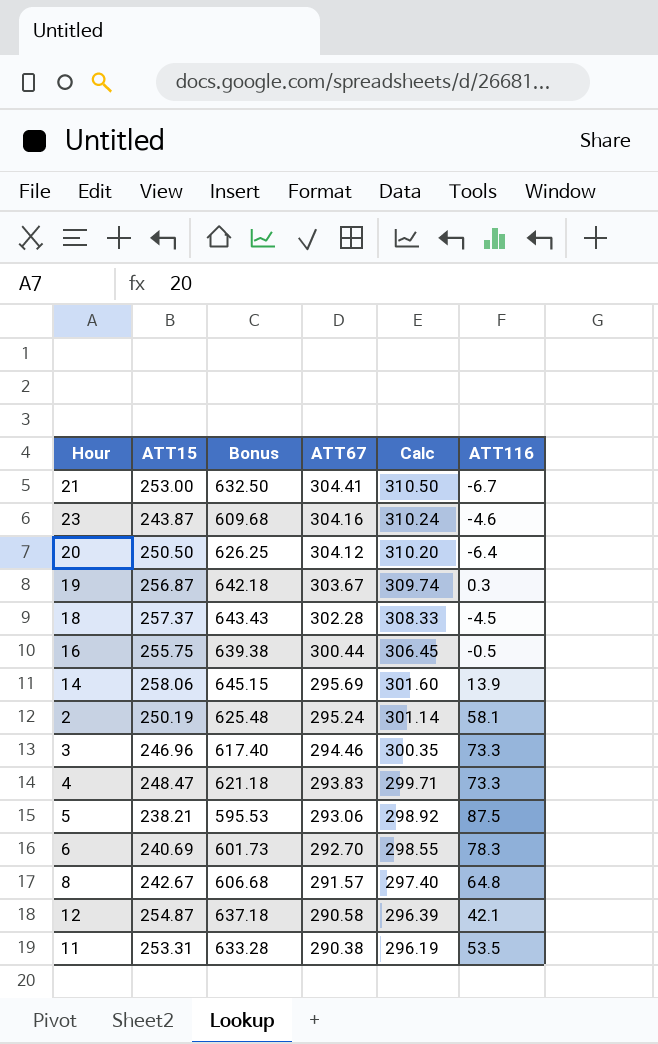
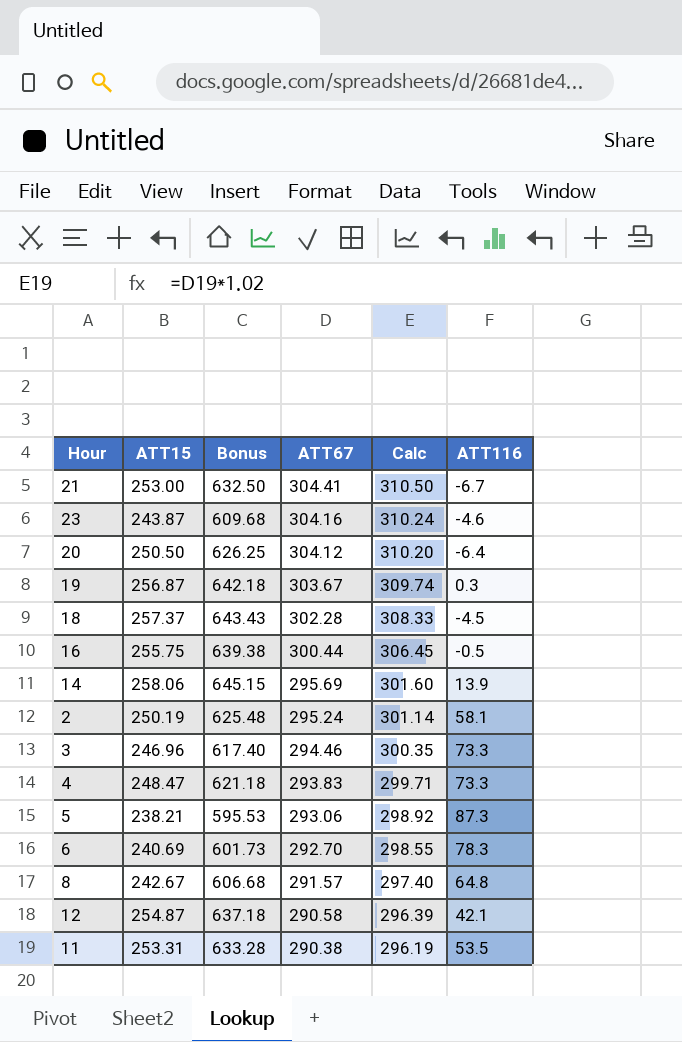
5 | ATT116: 87.5 -> 87.3

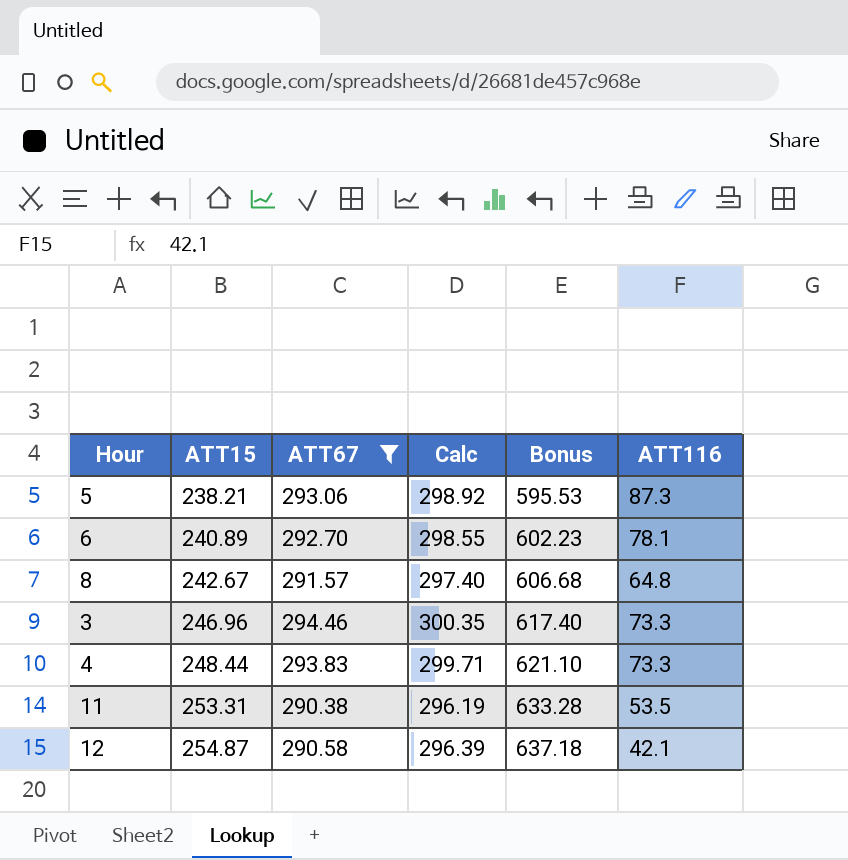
filter: none -> ATT67 <= 294.46
row order: ATT67 descending -> ATT15 ascending
column Bonus | position: 3 -> 5
6 | ATT15: 240.69 -> 240.89
6 | Bonus: 601.73 -> 602.23
6 | ATT116: 78.3 -> 78.1
4 | ATT15: 248.47 -> 248.44
4 | Bonus: 621.18 -> 621.10

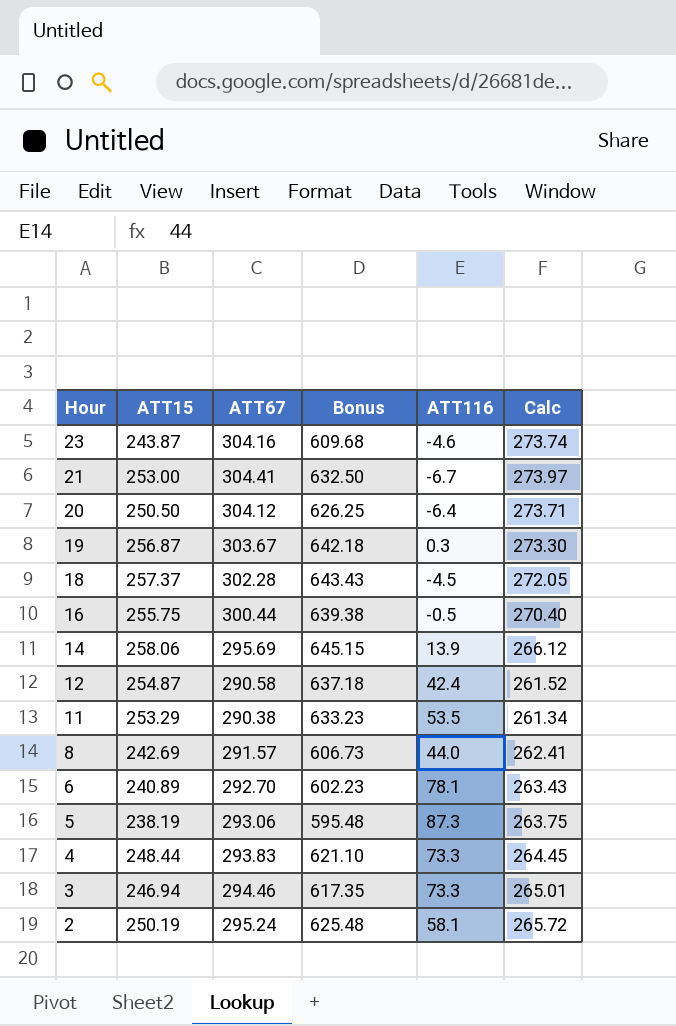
filter: ATT67 <= 294.46 -> none
row order: ATT15 ascending -> Hour descending
column Calc | formula: [ATT67] * 1.02 -> [ATT67] * 0.9
column Calc | position: 4 -> 6
12 | ATT116: 42.1 -> 42.4
11 | ATT15: 253.31 -> 253.29
11 | Bonus: 633.28 -> 633.23
8 | ATT15: 242.67 -> 242.69
8 | Bonus: 606.68 -> 606.73
8 | ATT116: 64.8 -> 44.0
5 | ATT15: 238.21 -> 238.19
5 | Bonus: 595.53 -> 595.48
3 | ATT15: 246.96 -> 246.94
3 | Bonus: 617.40 -> 617.35

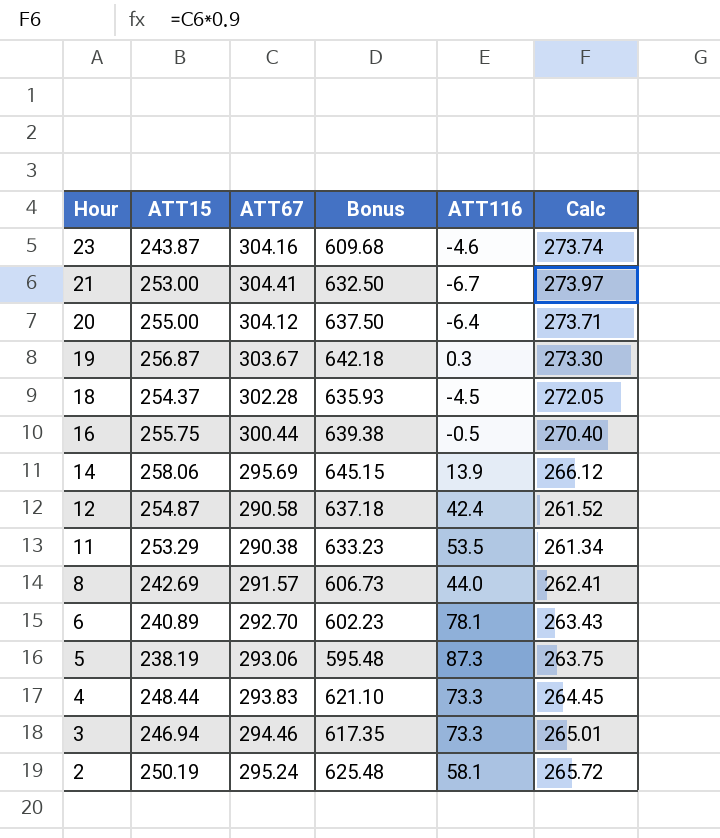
20 | ATT15: 250.50 -> 255.00
20 | Bonus: 626.25 -> 637.50
18 | ATT15: 257.37 -> 254.37
18 | Bonus: 643.43 -> 635.93

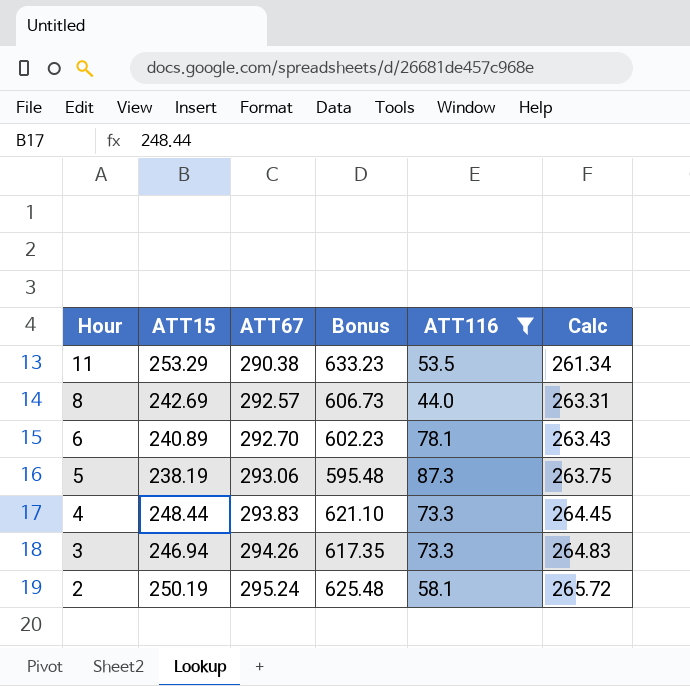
filter: none -> ATT116 >= 44.0
8 | ATT67: 291.57 -> 292.57
8 | Calc: 262.41 -> 263.31
3 | ATT67: 294.46 -> 294.26
3 | Calc: 265.01 -> 264.83

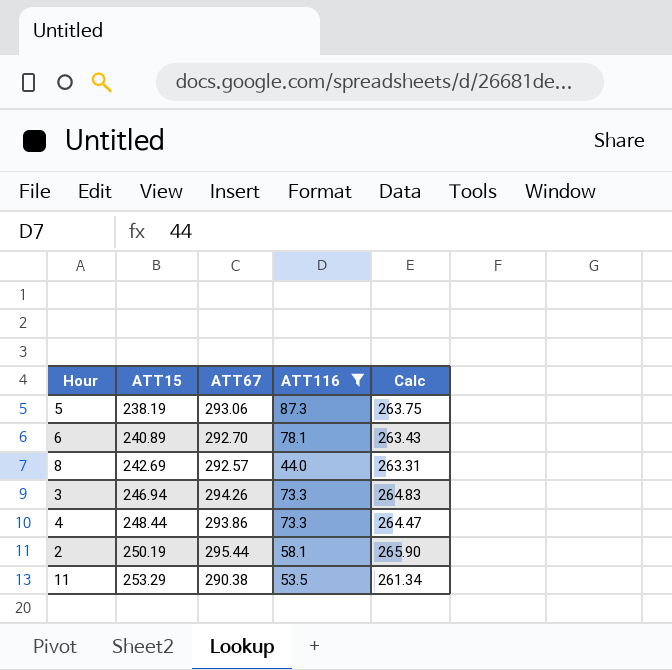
row order: Hour descending -> ATT15 ascending
column Bonus | formula: [ATT15] * 2.5 -> none
4 | ATT67: 293.83 -> 293.86
4 | Calc: 264.45 -> 264.47
2 | ATT67: 295.24 -> 295.44
2 | Calc: 265.72 -> 265.90

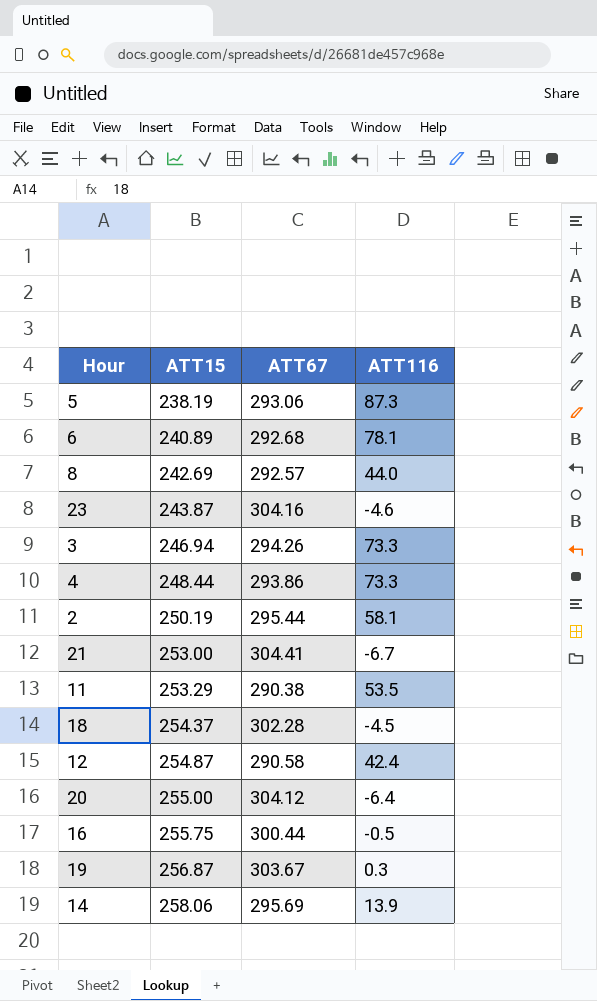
filter: ATT116 >= 44.0 -> none
column Calc | formula: [ATT67] * 0.9 -> none
6 | ATT67: 292.70 -> 292.68

